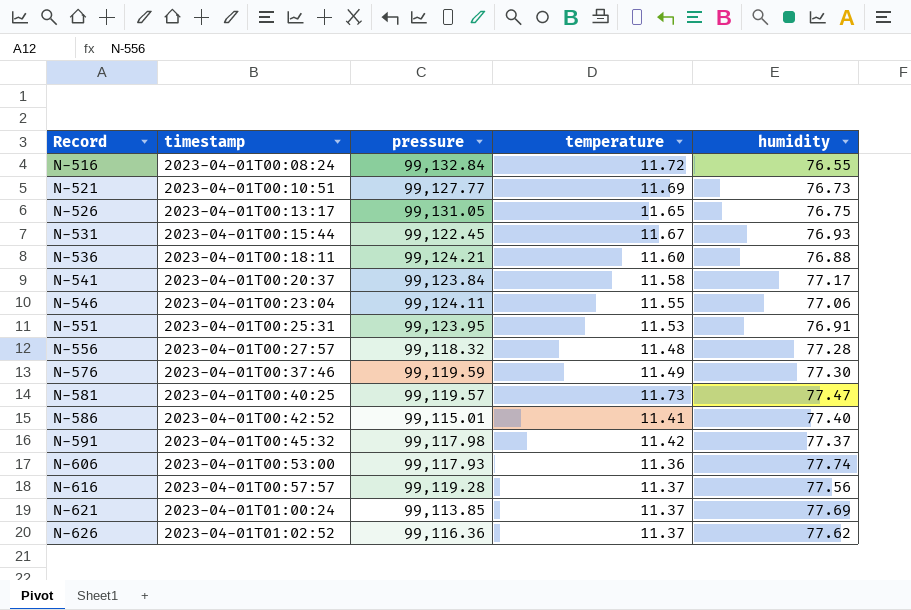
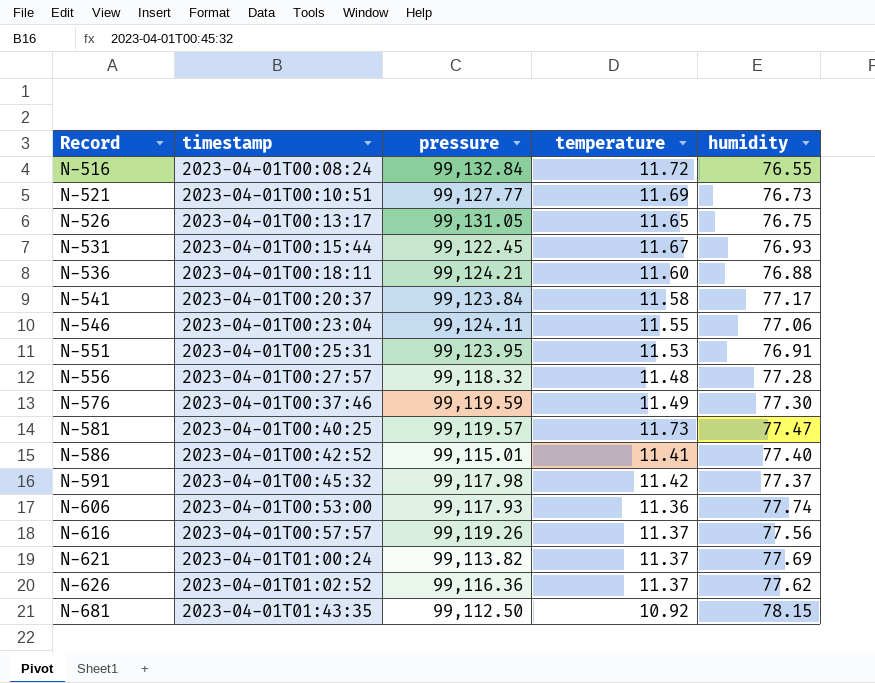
N-616 | pressure: 99,119.28 -> 99,119.26
N-621 | pressure: 99,113.85 -> 99,113.82
row N-681: none -> 2023-04-01T01:43:35 | 99,112.50 | 10.92 | 78.15

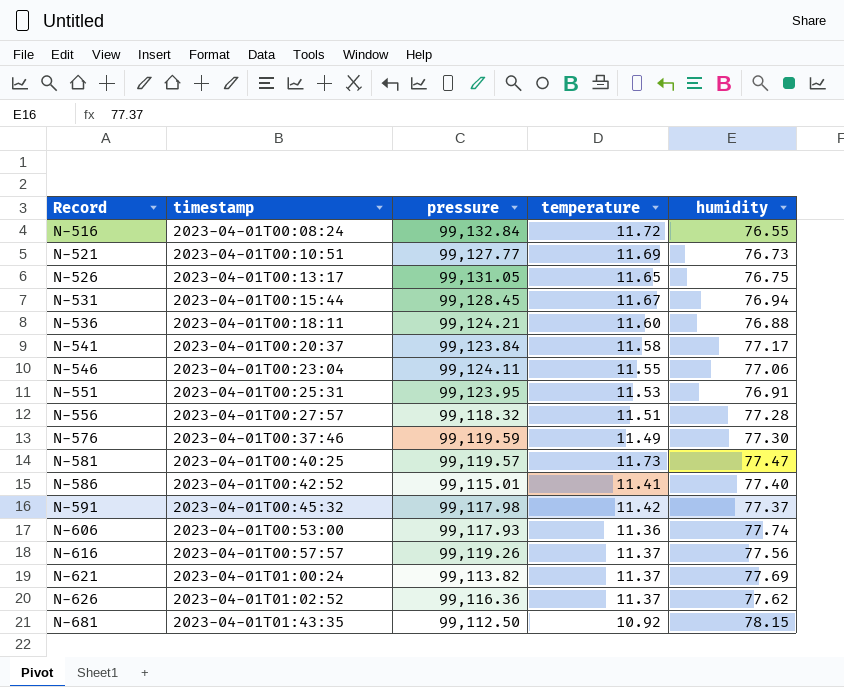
N-531 | pressure: 99,122.45 -> 99,128.45
N-531 | humidity: 76.93 -> 76.94
N-556 | temperature: 11.48 -> 11.51

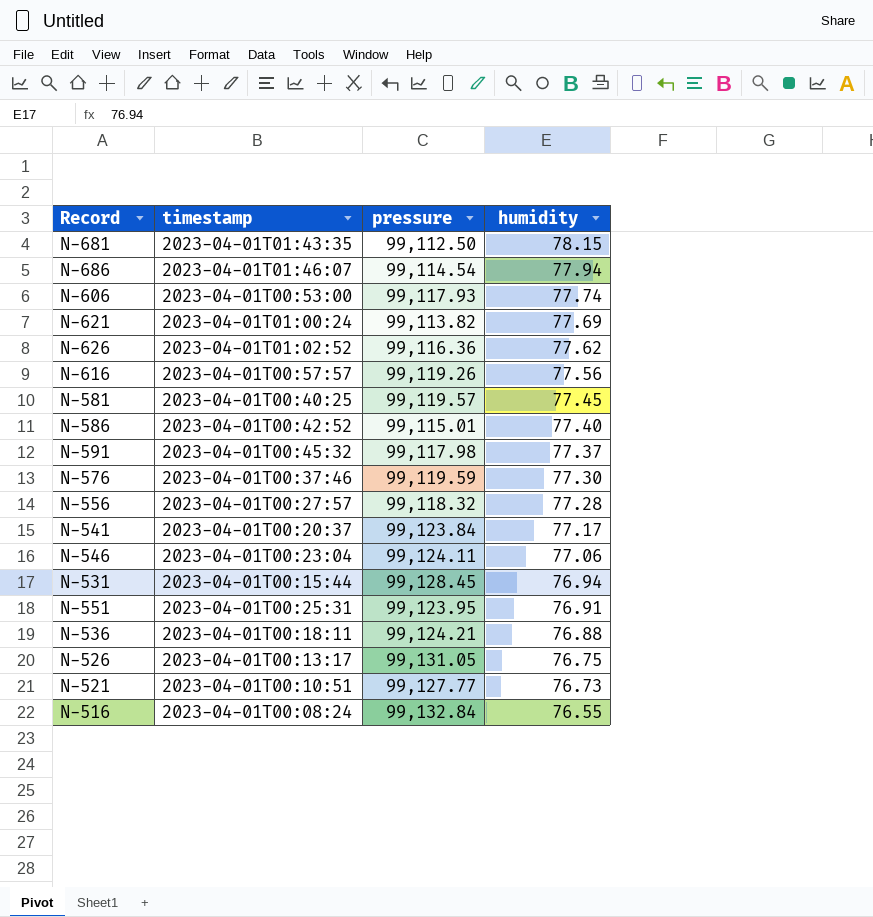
row order: Record ascending -> humidity descending
column temperature | position: 4 -> none
row N-686: none -> 2023-04-01T01:46:07 | 99,114.54 | 77.94
N-581 | humidity: 77.47 -> 77.45

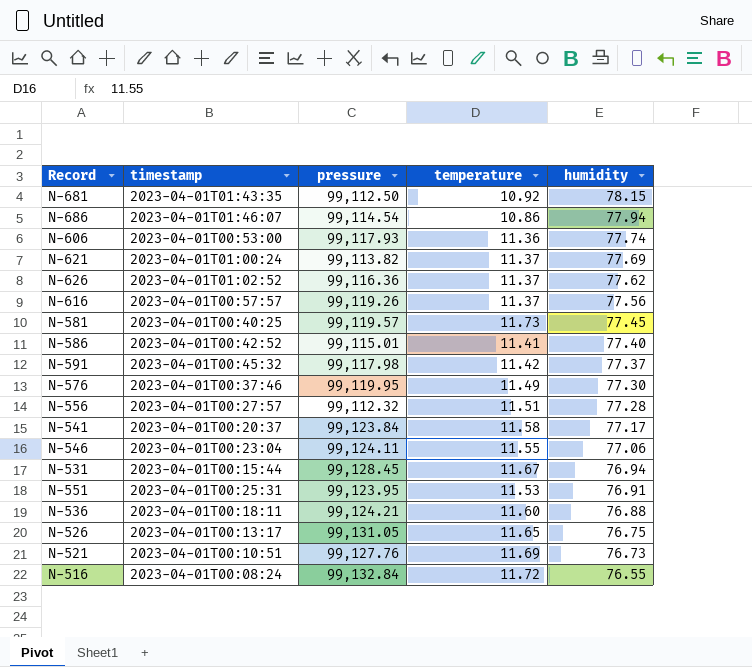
column temperature | position: none -> 4
N-576 | pressure: 99,119.59 -> 99,119.95
N-556 | pressure: 99,118.32 -> 99,112.32
N-521 | pressure: 99,127.77 -> 99,127.76

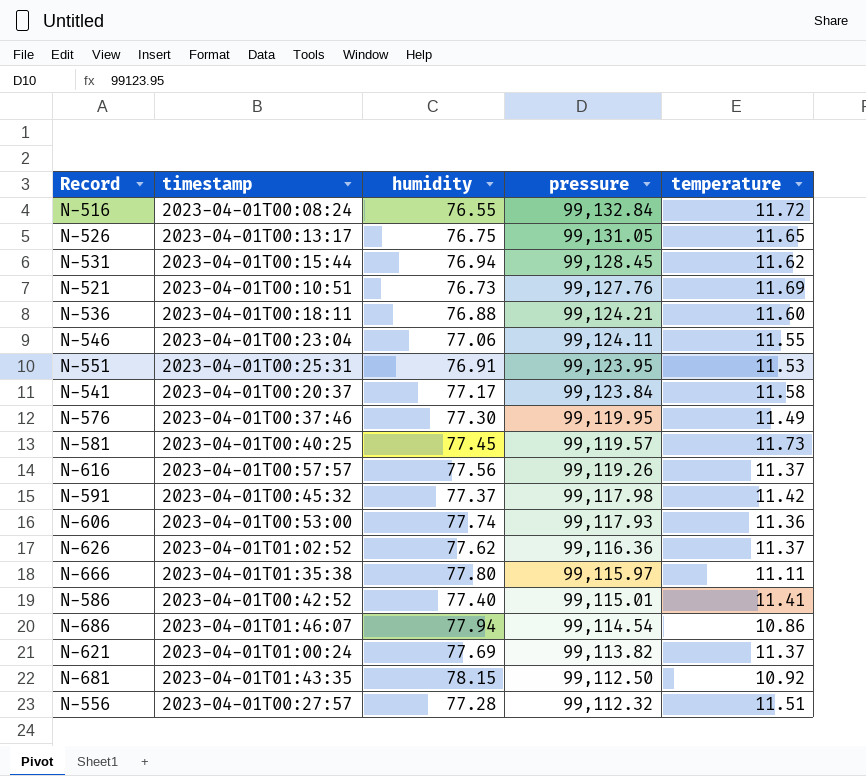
row order: humidity descending -> pressure descending
column humidity | position: 5 -> 3
N-531 | temperature: 11.67 -> 11.62
row N-666: none -> 2023-04-01T01:35:38 | 77.80 | 99,115.97 | 11.11

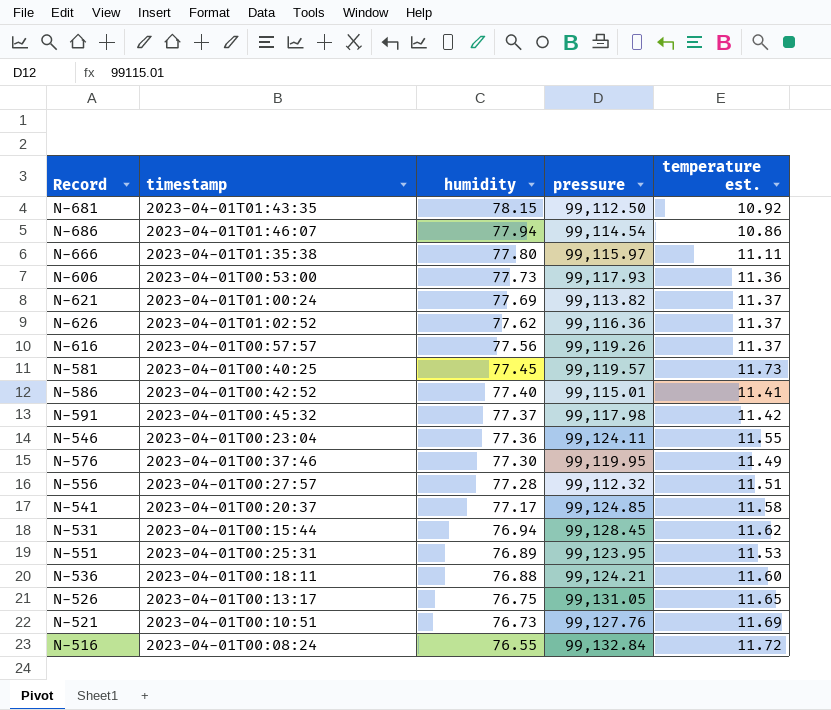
row order: pressure descending -> humidity descending
column name: temperature -> temperature est.
N-606 | humidity: 77.74 -> 77.73
N-546 | humidity: 77.06 -> 77.36
N-541 | pressure: 99,123.84 -> 99,124.85
N-551 | humidity: 76.91 -> 76.89

